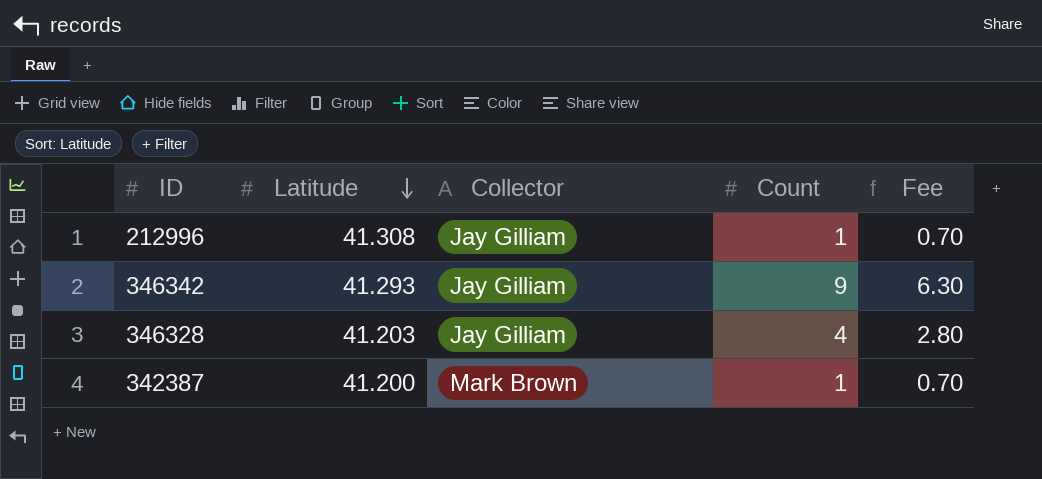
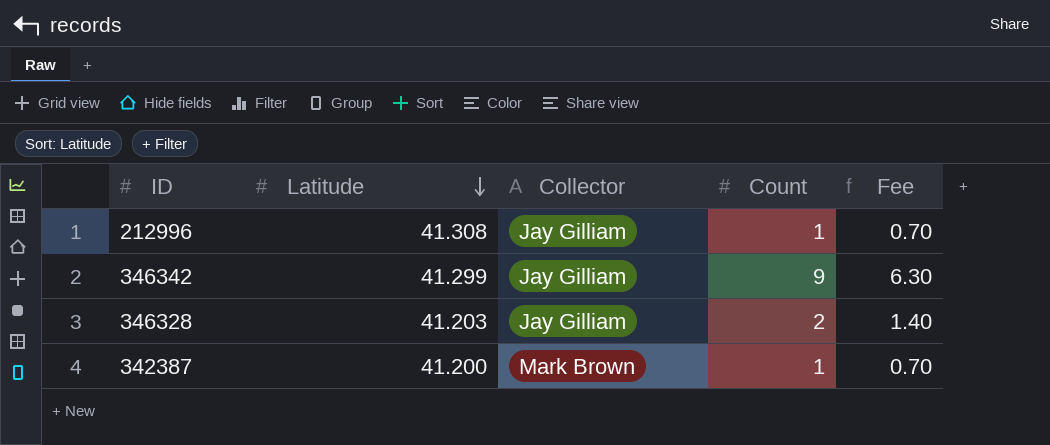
346342 | Latitude: 41.293 -> 41.299
346328 | Count: 4 -> 2
346328 | Fee: 2.80 -> 1.40

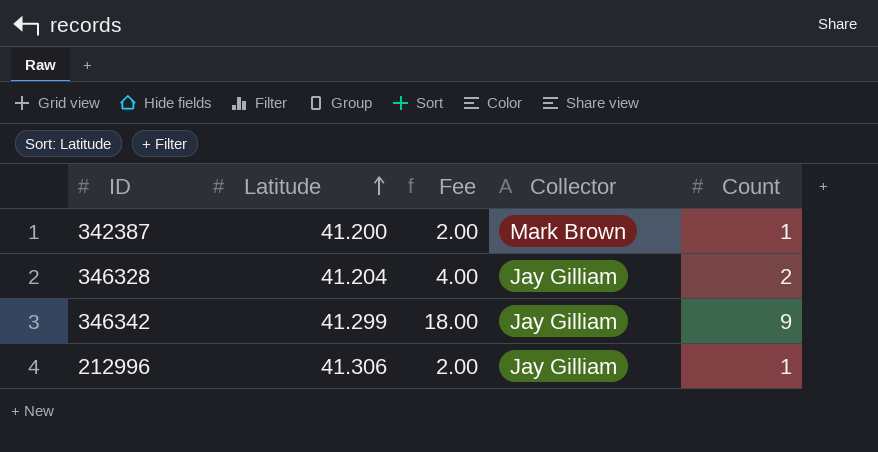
row order: Latitude descending -> Latitude ascending
column Fee | formula: [Count] * 0.7 -> [Count] * 2
column Fee | position: 5 -> 3
346328 | Latitude: 41.203 -> 41.204
212996 | Latitude: 41.308 -> 41.306

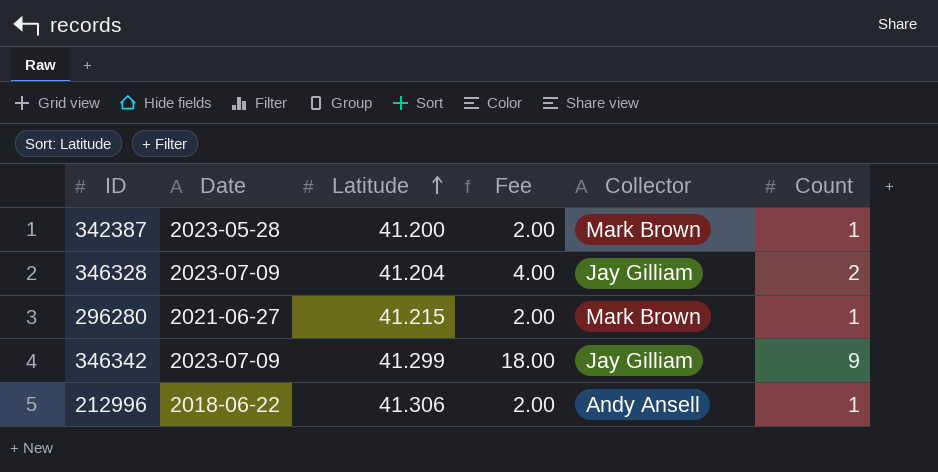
column Date | position: none -> 2
row 296280: none -> 2021-06-27 | 41.215 | 2.00 | Mark Brown | 1
212996 | Collector: Jay Gilliam -> Andy Ansell

